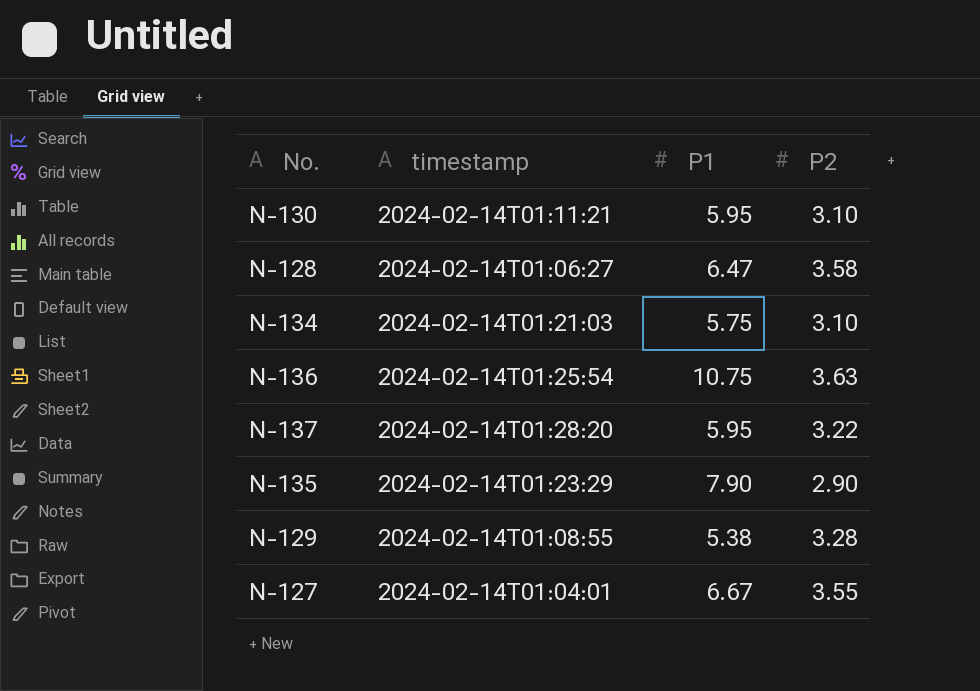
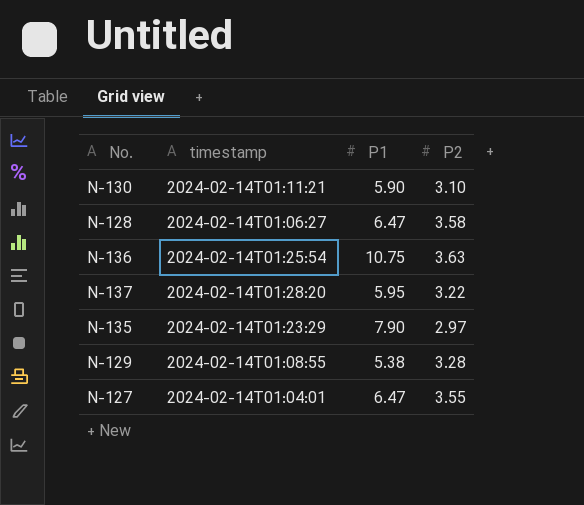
row N-134: 2024-02-14T01:21:03 | 5.75 | 3.10 -> none
N-130 | P1: 5.95 -> 5.90
N-135 | P2: 2.90 -> 2.97
N-127 | P1: 6.67 -> 6.47

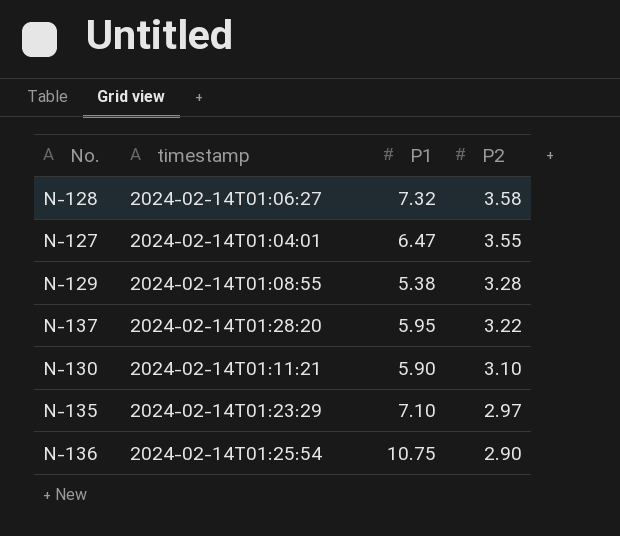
row order: none -> P2 descending
N-128 | P1: 6.47 -> 7.32
N-135 | P1: 7.90 -> 7.10
N-136 | P2: 3.63 -> 2.90

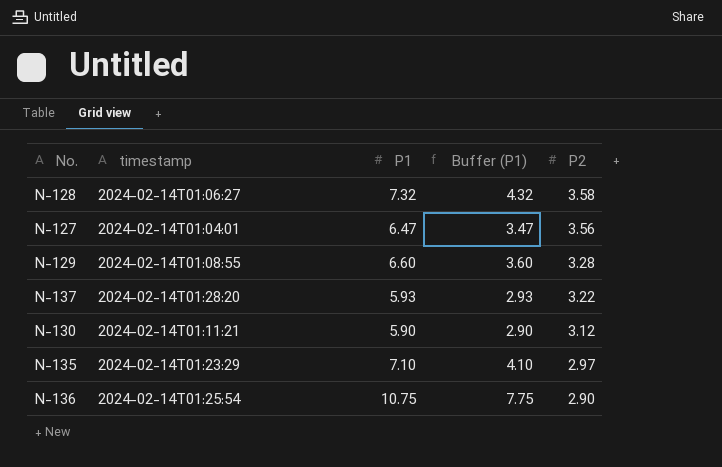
column Buffer (P1) | formula: none -> [P1] - 3
N-127 | P2: 3.55 -> 3.56
N-129 | P1: 5.38 -> 6.60
N-137 | P1: 5.95 -> 5.93
N-130 | P2: 3.10 -> 3.12

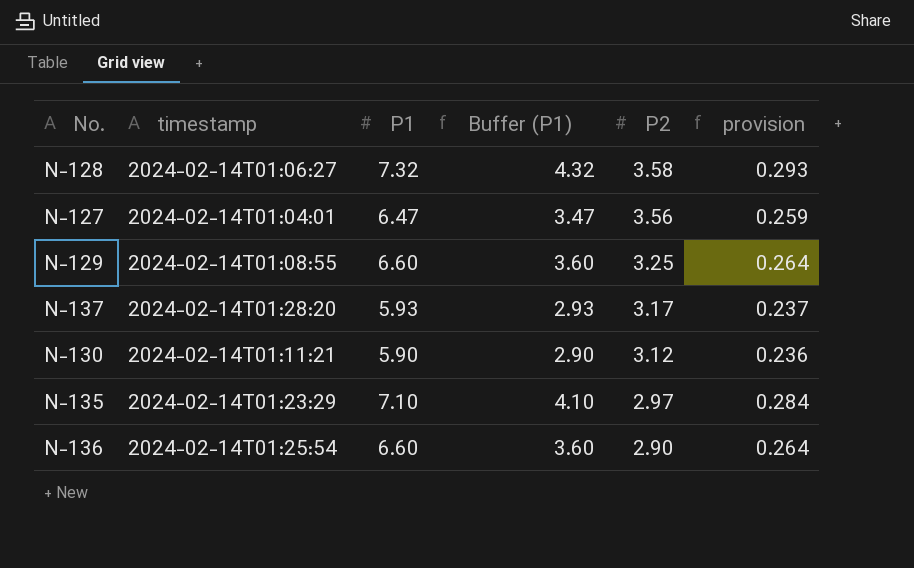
column provision | formula: none -> [P1] * 0.04
N-129 | P2: 3.28 -> 3.25
N-137 | P2: 3.22 -> 3.17
N-136 | P1: 10.75 -> 6.60
N-136 | Buffer (P1): 7.75 -> 3.60

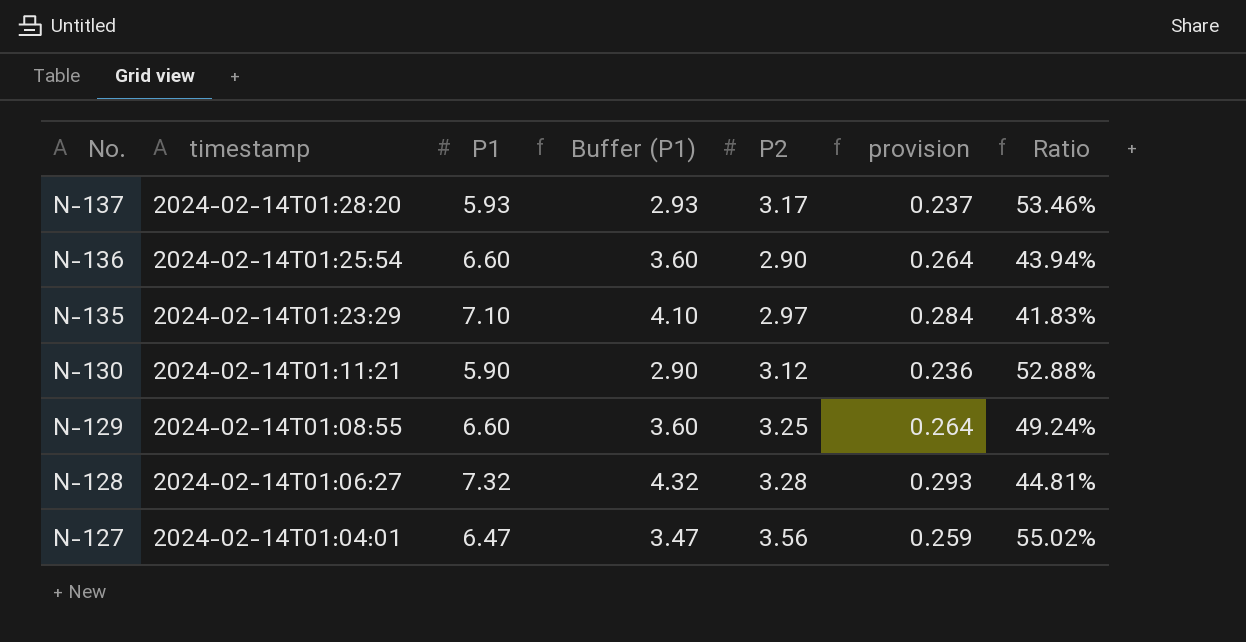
row order: P2 descending -> No. descending
column Ratio | formula: none -> [P2] / [P1]
N-128 | P2: 3.58 -> 3.28

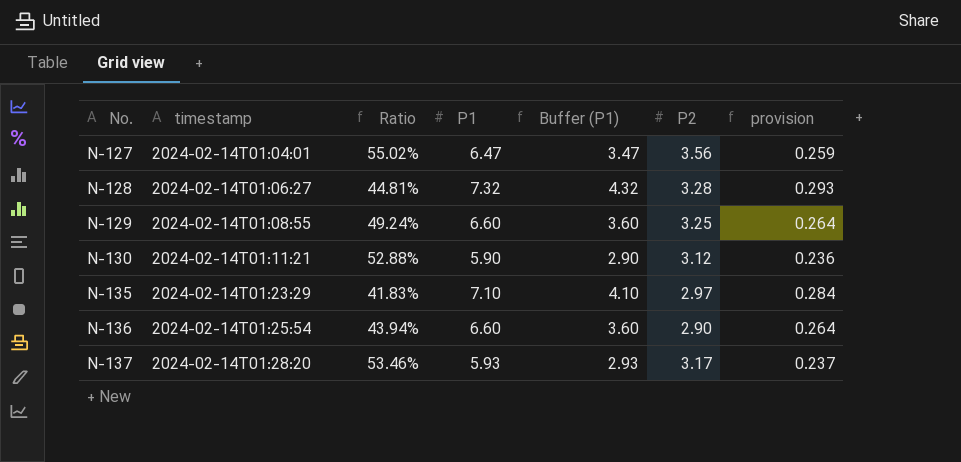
row order: No. descending -> No. ascending
column Ratio | position: 7 -> 3

